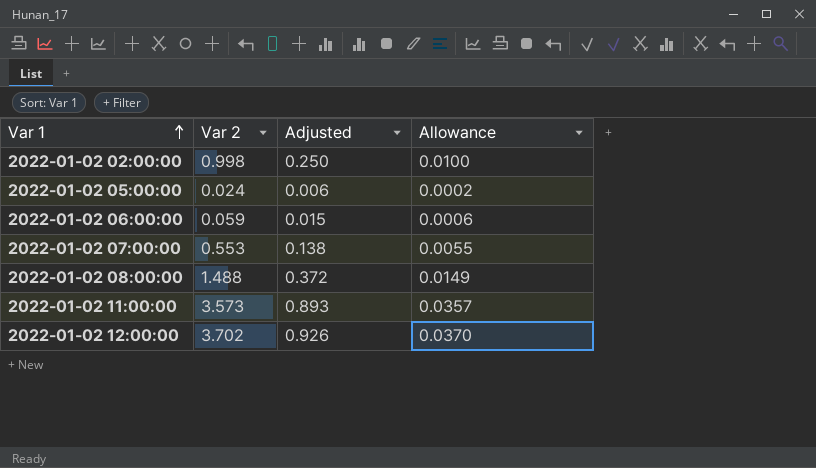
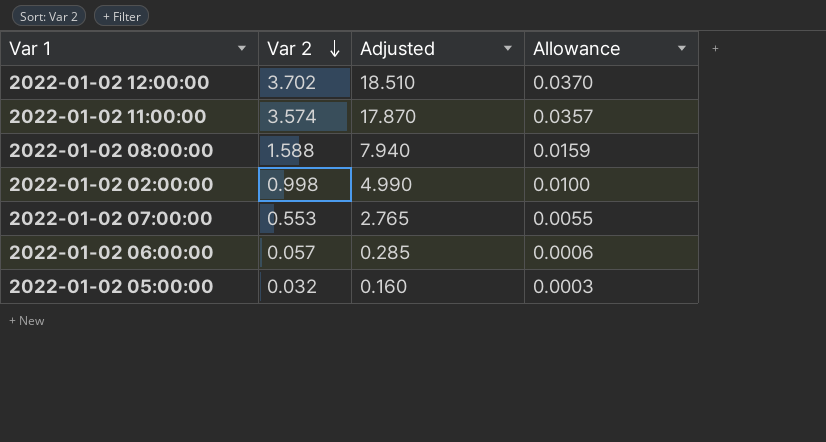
row order: Var 1 ascending -> Var 2 descending
column Adjusted | formula: [Var 2] * 0.25 -> [Var 2] * 5
2022-01-02 11:00:00 | Var 2: 3.573 -> 3.574
2022-01-02 08:00:00 | Var 2: 1.488 -> 1.588
2022-01-02 08:00:00 | Allowance: 0.0149 -> 0.0159
2022-01-02 06:00:00 | Var 2: 0.059 -> 0.057
2022-01-02 05:00:00 | Var 2: 0.024 -> 0.032
2022-01-02 05:00:00 | Allowance: 0.0002 -> 0.0003

